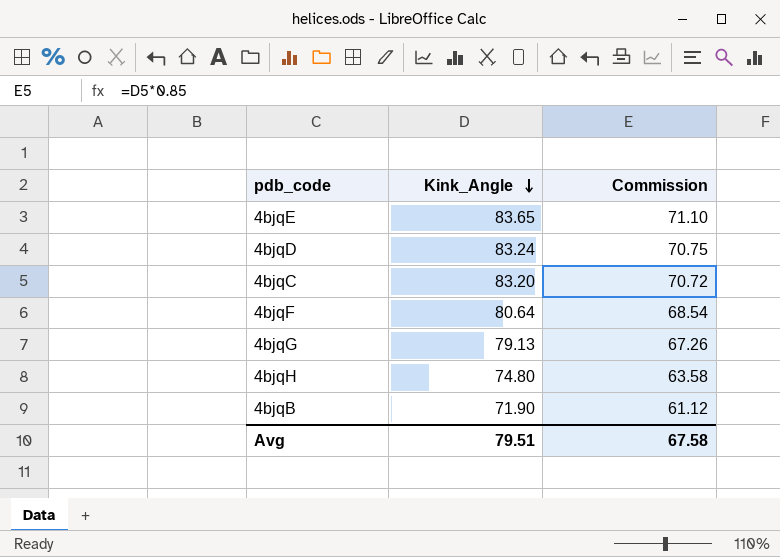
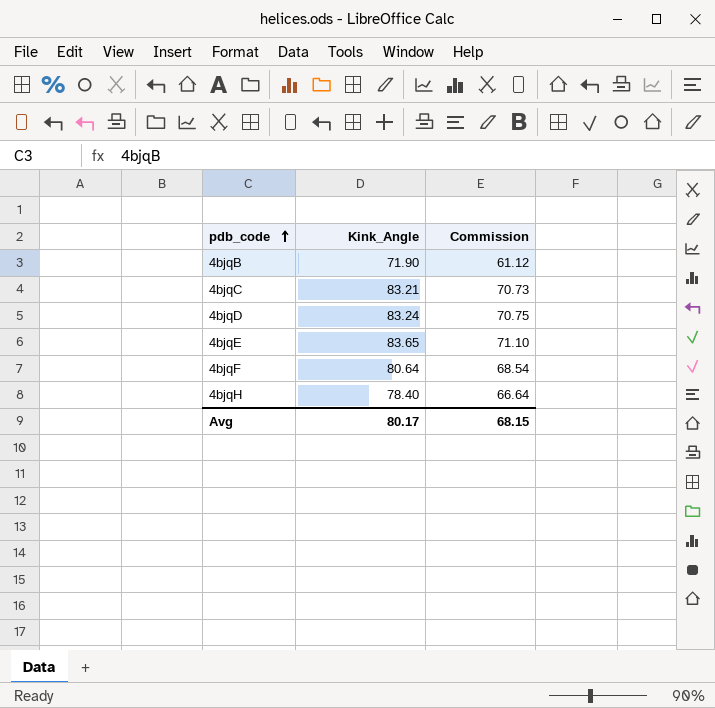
row order: Kink_Angle descending -> pdb_code ascending
row 4bjqG: 79.13 | 67.26 -> none
4bjqC | Kink_Angle: 83.20 -> 83.21
4bjqC | Commission: 70.72 -> 70.73
4bjqH | Kink_Angle: 74.80 -> 78.40
4bjqH | Commission: 63.58 -> 66.64
Avg | Kink_Angle: 79.51 -> 80.17
Avg | Commission: 67.58 -> 68.15

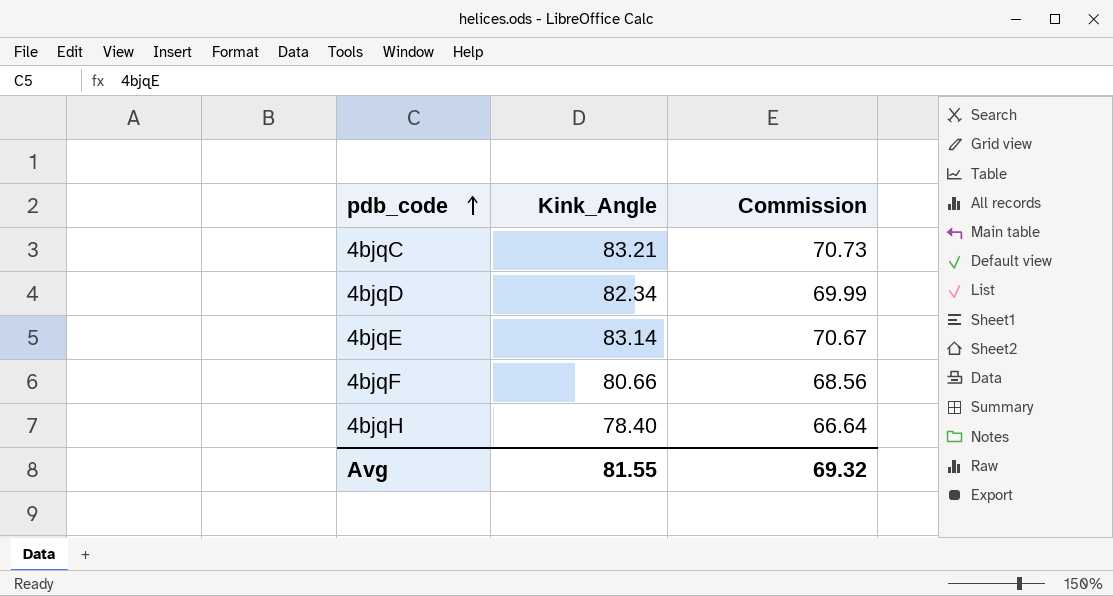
row 4bjqB: 71.90 | 61.12 -> none
4bjqD | Kink_Angle: 83.24 -> 82.34
4bjqD | Commission: 70.75 -> 69.99
4bjqE | Kink_Angle: 83.65 -> 83.14
4bjqE | Commission: 71.10 -> 70.67
4bjqF | Kink_Angle: 80.64 -> 80.66
4bjqF | Commission: 68.54 -> 68.56
Avg | Kink_Angle: 80.17 -> 81.55
Avg | Commission: 68.15 -> 69.32

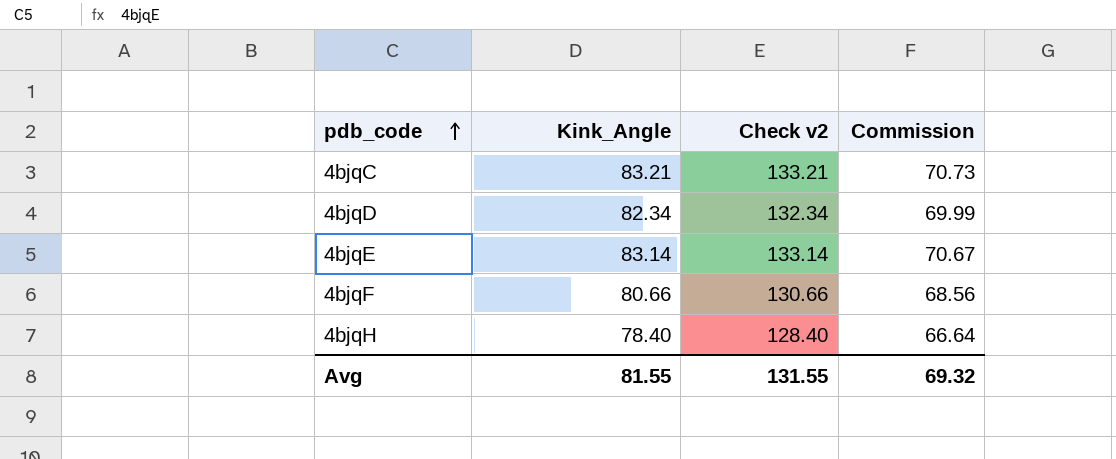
column Check v2 | formula: none -> [Kink_Angle] + 50

